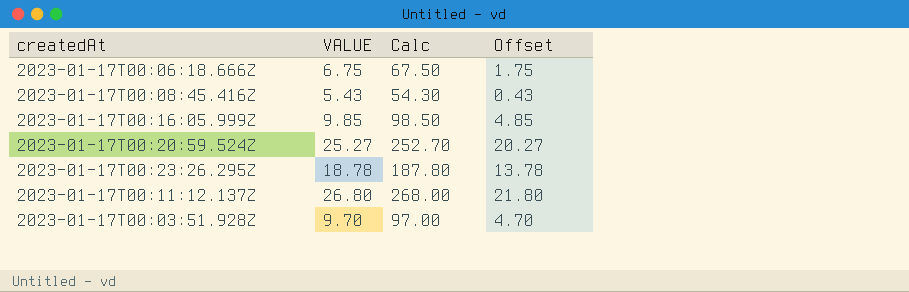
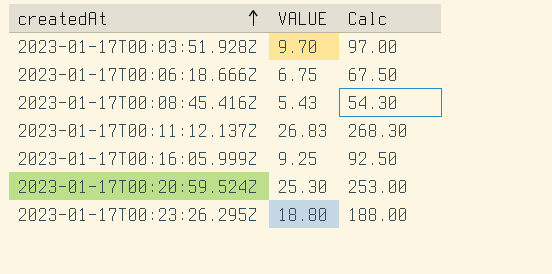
row order: none -> createdAt ascending
column Offset | formula: [VALUE] - 5 -> none
2023-01-17T00:11:12.137Z | VALUE: 26.80 -> 26.83
2023-01-17T00:11:12.137Z | Calc: 268.00 -> 268.30
2023-01-17T00:16:05.999Z | VALUE: 9.85 -> 9.25
2023-01-17T00:16:05.999Z | Calc: 98.50 -> 92.50
2023-01-17T00:20:59.524Z | VALUE: 25.27 -> 25.30
2023-01-17T00:20:59.524Z | Calc: 252.70 -> 253.00
2023-01-17T00:23:26.295Z | VALUE: 18.78 -> 18.80
2023-01-17T00:23:26.295Z | Calc: 187.80 -> 188.00

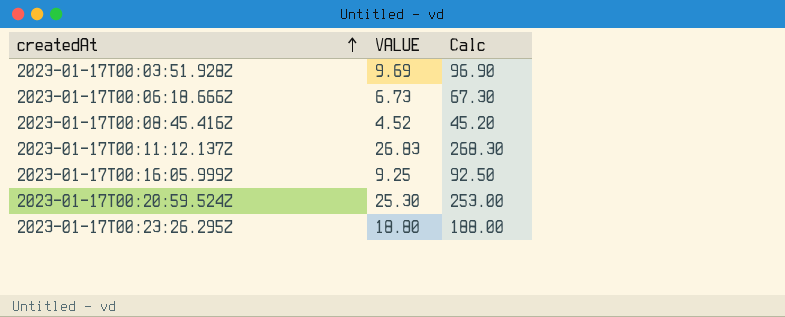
2023-01-17T00:03:51.928Z | VALUE: 9.70 -> 9.69
2023-01-17T00:03:51.928Z | Calc: 97.00 -> 96.90
2023-01-17T00:06:18.666Z | VALUE: 6.75 -> 6.73
2023-01-17T00:06:18.666Z | Calc: 67.50 -> 67.30
2023-01-17T00:08:45.416Z | VALUE: 5.43 -> 4.52
2023-01-17T00:08:45.416Z | Calc: 54.30 -> 45.20

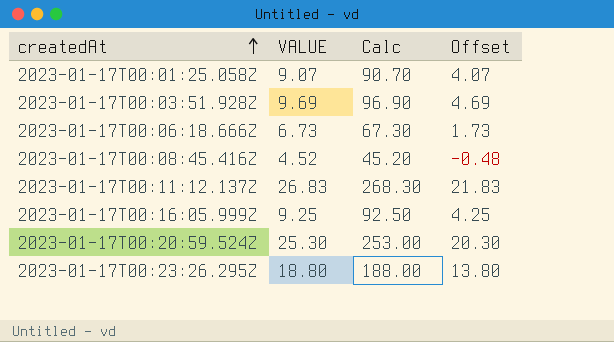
column Offset | formula: none -> [VALUE] - 5
row 2023-01-17T00:01:25.058Z: none -> 9.07 | 90.70 | 4.07

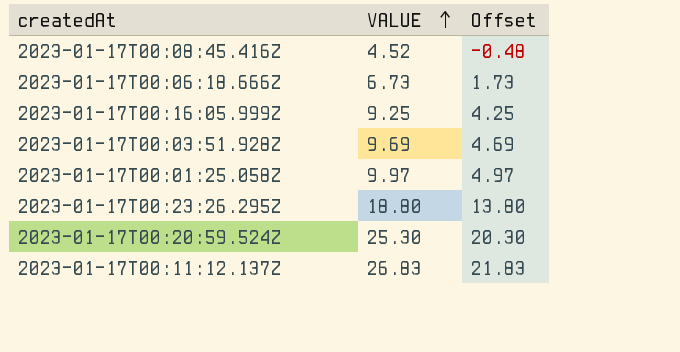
row order: createdAt ascending -> VALUE ascending
column Calc | formula: [VALUE] * 10 -> none
2023-01-17T00:01:25.058Z | VALUE: 9.07 -> 9.97
2023-01-17T00:01:25.058Z | Offset: 4.07 -> 4.97

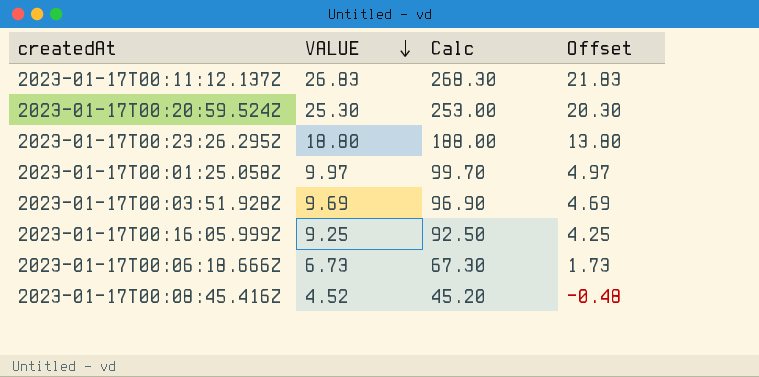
row order: VALUE ascending -> VALUE descending
column Calc | formula: none -> [VALUE] * 10

